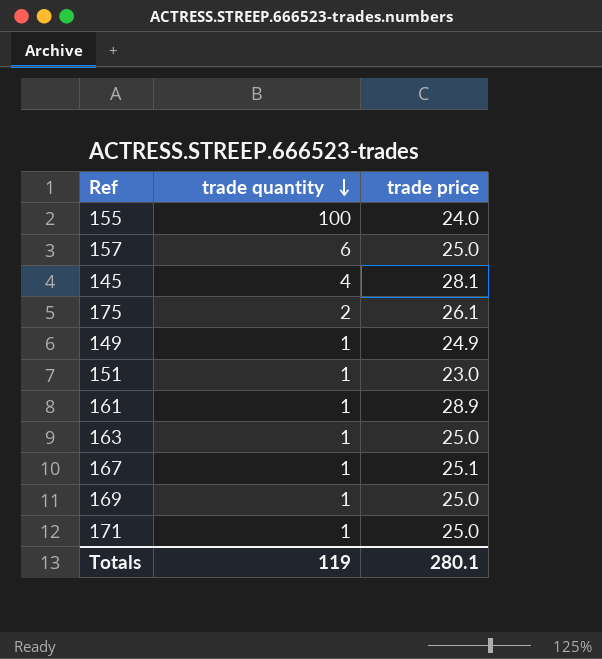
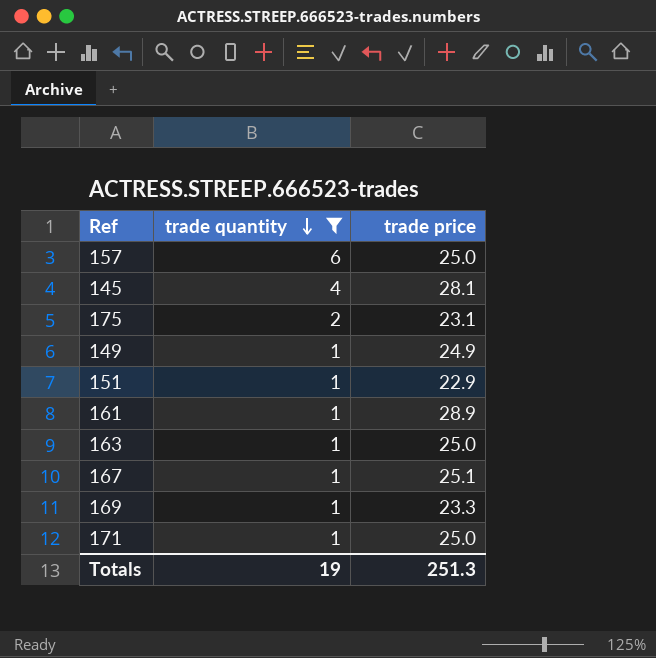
filter: none -> trade quantity != 100
175 | trade price: 26.1 -> 23.1
151 | trade price: 23.0 -> 22.9
169 | trade price: 25.0 -> 23.3
Totals | trade quantity: 119 -> 19
Totals | trade price: 280.1 -> 251.3

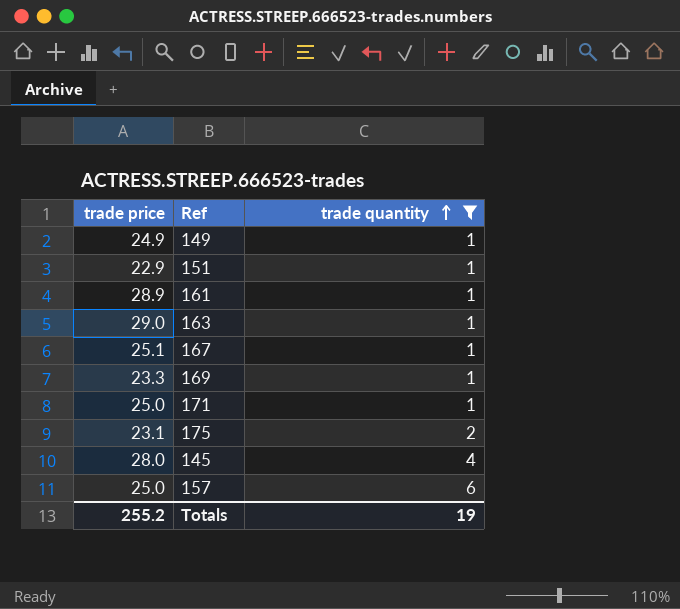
row order: trade quantity descending -> trade quantity ascending
column trade price | position: 3 -> 1
163 | trade price: 25.0 -> 29.0
145 | trade price: 28.1 -> 28.0
Totals | trade price: 251.3 -> 255.2

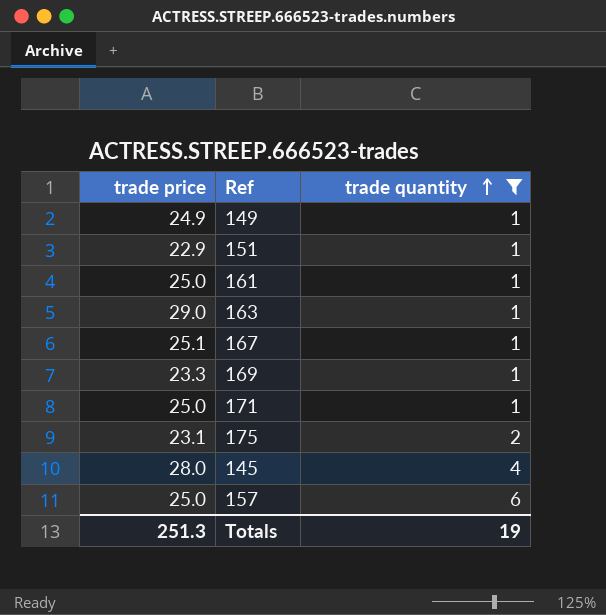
161 | trade price: 28.9 -> 25.0
Totals | trade price: 255.2 -> 251.3

